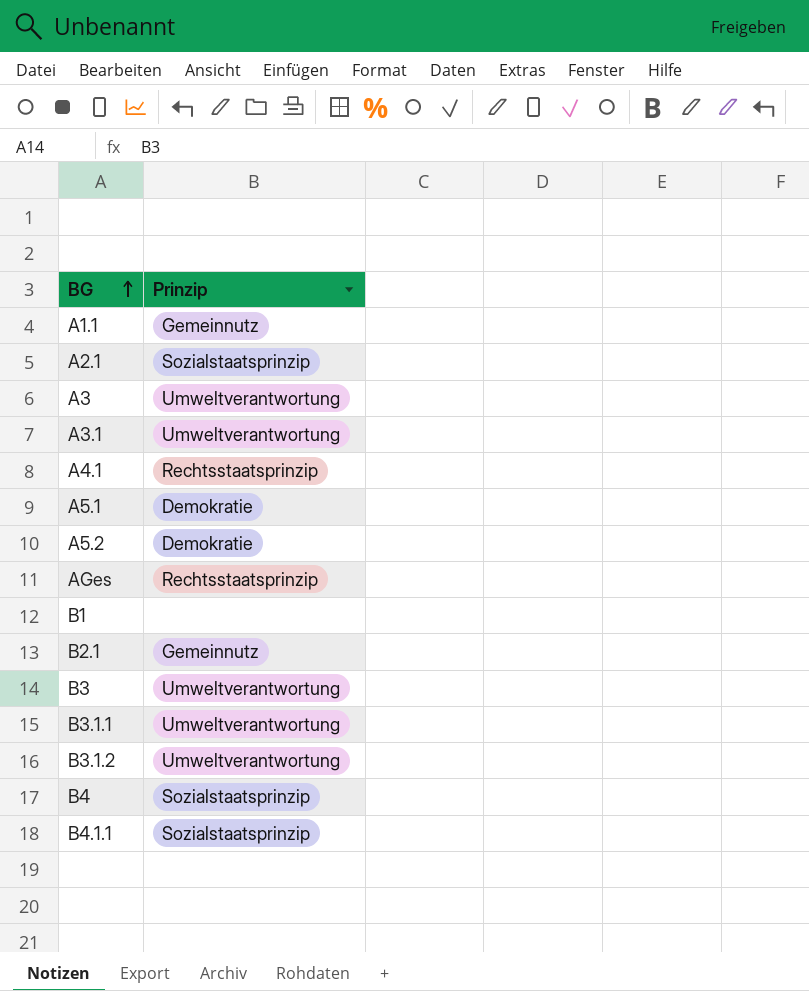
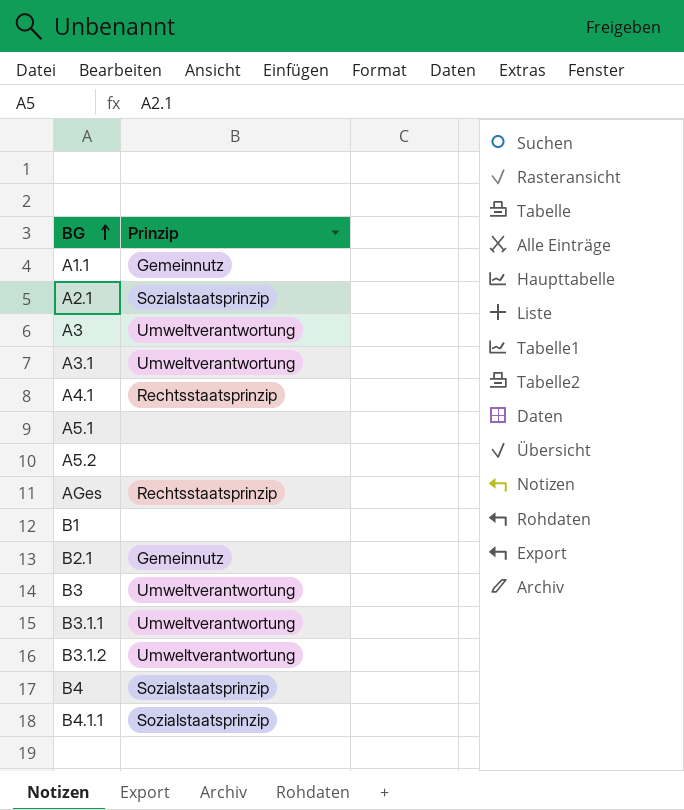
A5.1 | Prinzip: Demokratie -> none
A5.2 | Prinzip: Demokratie -> none

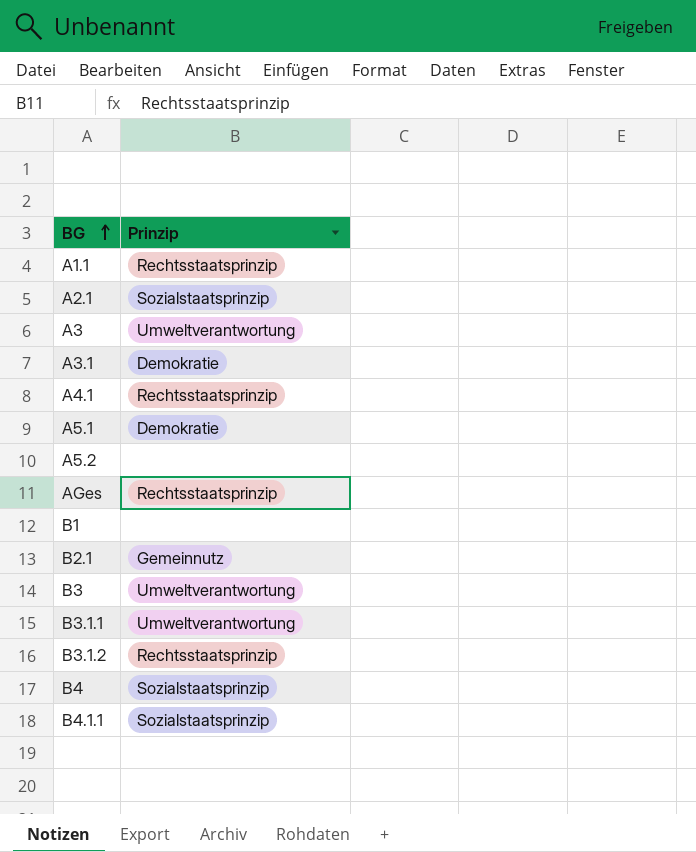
A1.1 | Prinzip: Gemeinnutz -> Rechtsstaatsprinzip
A3.1 | Prinzip: Umweltverantwortung -> Demokratie
A5.1 | Prinzip: none -> Demokratie
B3.1.2 | Prinzip: Umweltverantwortung -> Rechtsstaatsprinzip

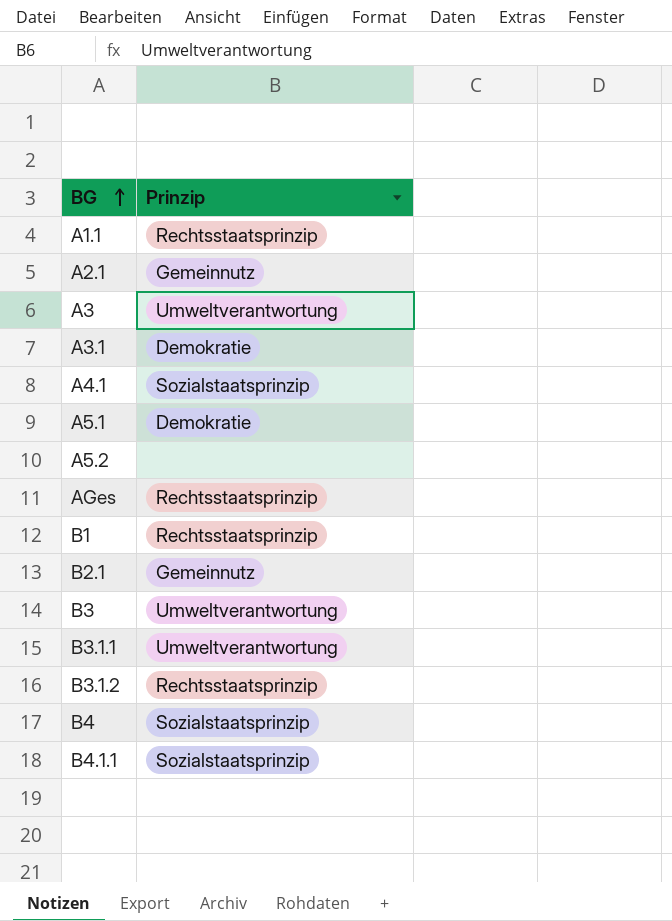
A2.1 | Prinzip: Sozialstaatsprinzip -> Gemeinnutz
A4.1 | Prinzip: Rechtsstaatsprinzip -> Sozialstaatsprinzip
B1 | Prinzip: none -> Rechtsstaatsprinzip

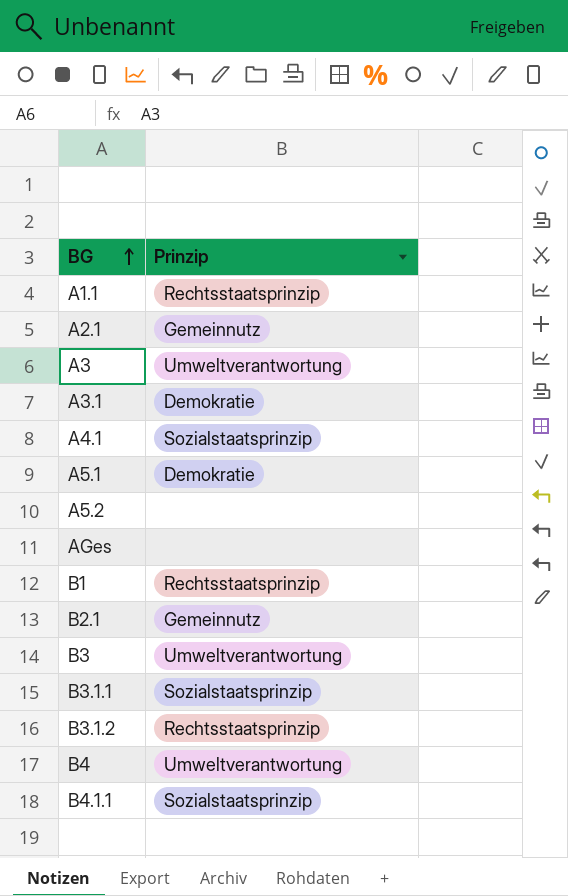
AGes | Prinzip: Rechtsstaatsprinzip -> none
B3.1.1 | Prinzip: Umweltverantwortung -> Sozialstaatsprinzip
B4 | Prinzip: Sozialstaatsprinzip -> Umweltverantwortung

